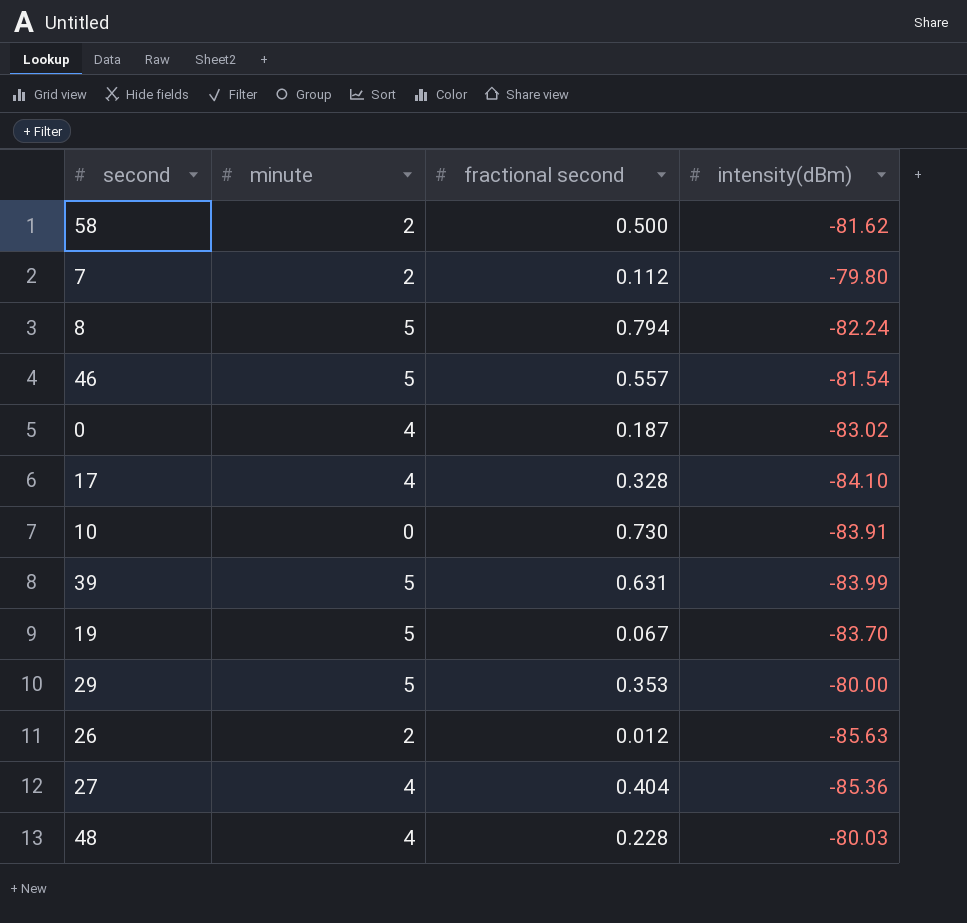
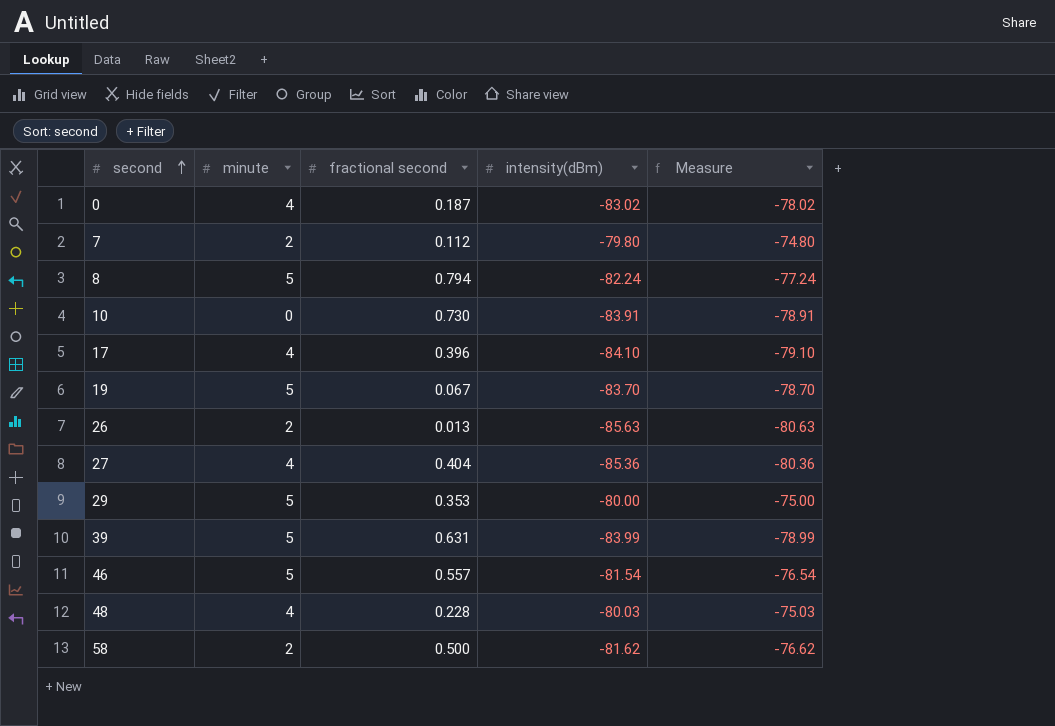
row order: none -> second ascending
column Measure | formula: none -> [intensity(dBm)] + 5
17 | fractional second: 0.328 -> 0.396
26 | fractional second: 0.012 -> 0.013

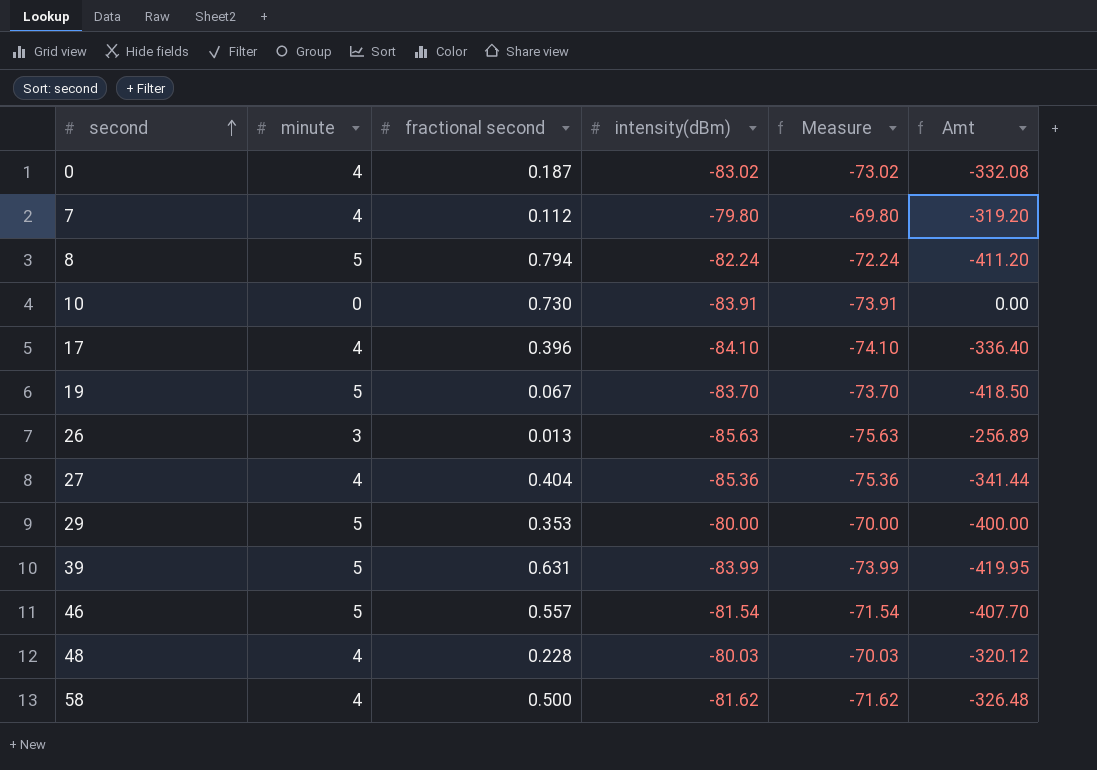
column Measure | formula: [intensity(dBm)] + 5 -> [intensity(dBm)] + 10
column Amt | formula: none -> [minute] * [intensity(dBm)]
7 | minute: 2 -> 4
26 | minute: 2 -> 3
58 | minute: 2 -> 4

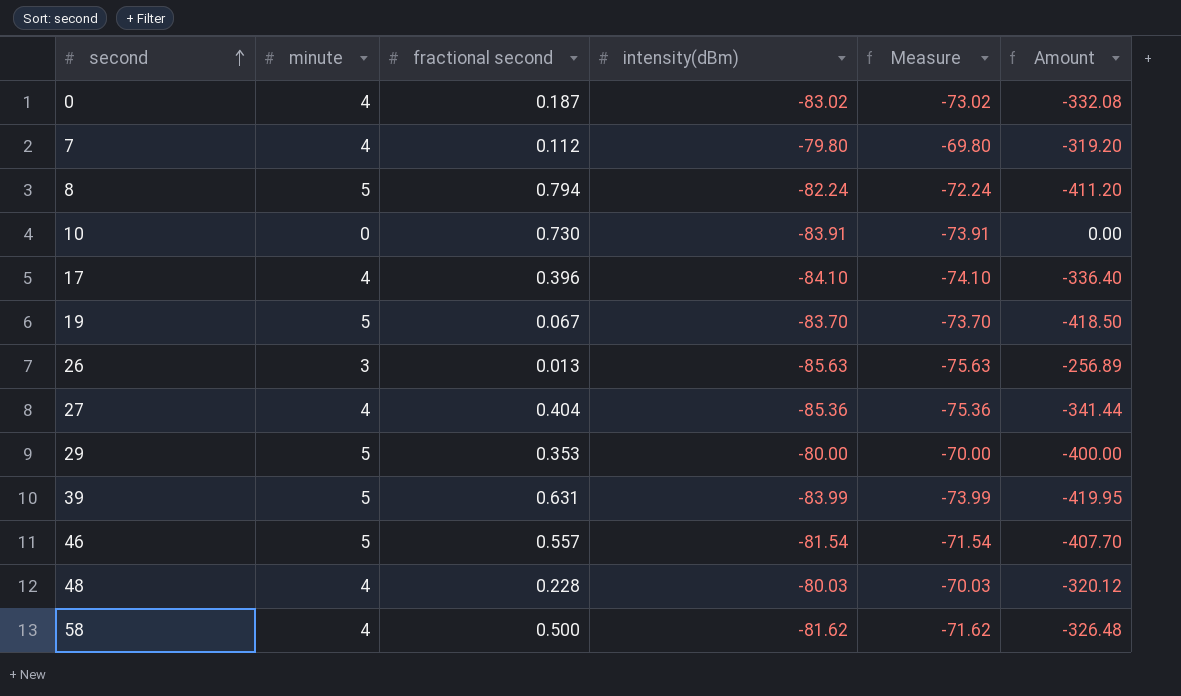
column name: Amt -> Amount

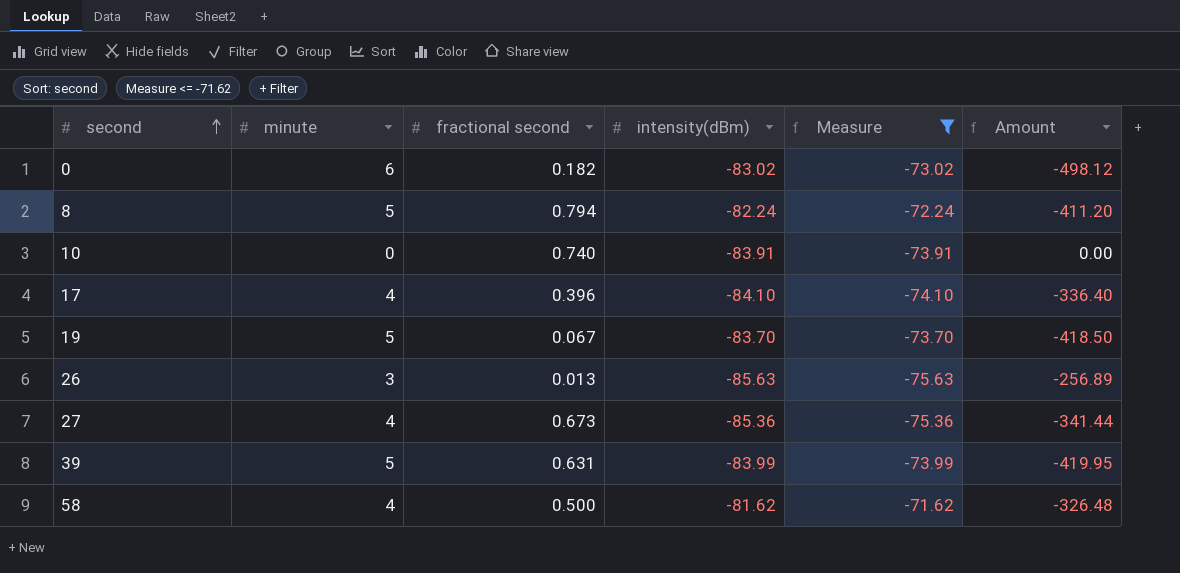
filter: none -> Measure <= -71.62
0 | minute: 4 -> 6
0 | fractional second: 0.187 -> 0.182
0 | Amount: -332.08 -> -498.12
10 | fractional second: 0.730 -> 0.740
27 | fractional second: 0.404 -> 0.673

